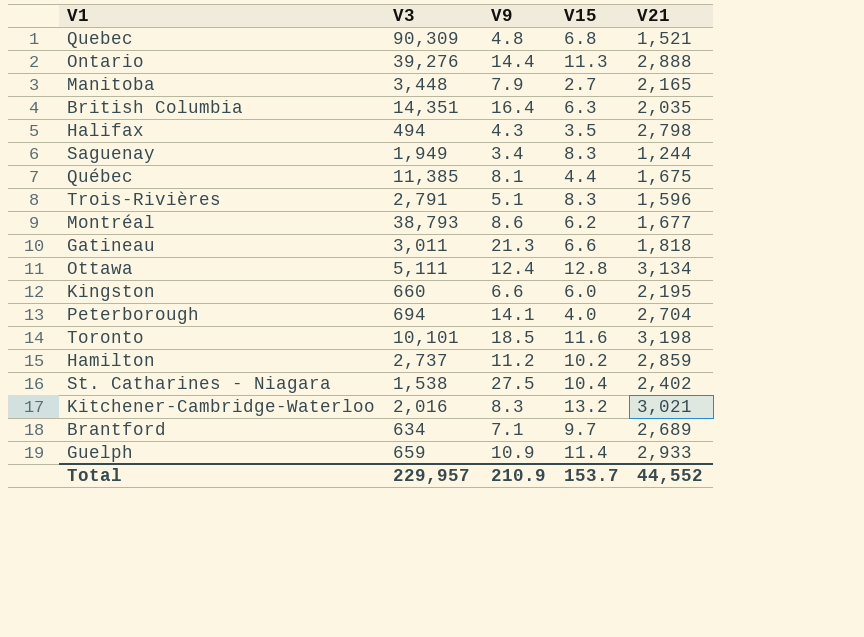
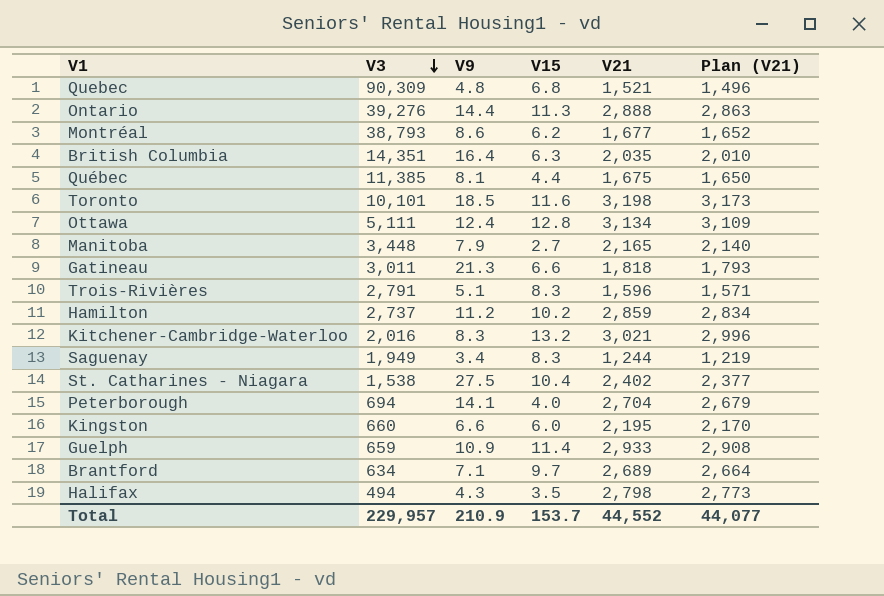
row order: none -> V3 descending
column Plan (V21) | formula: none -> [V21] - 25

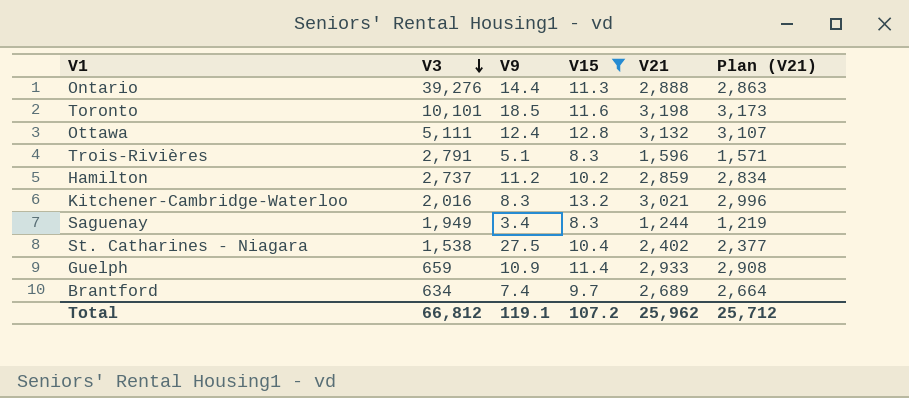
filter: none -> V15 >= 8.3
Ottawa | V21: 3,134 -> 3,132
Ottawa | Plan (V21): 3,109 -> 3,107
Brantford | V9: 7.1 -> 7.4
Total | V3: 229,957 -> 66,812
Total | V9: 210.9 -> 119.1
Total | V15: 153.7 -> 107.2
Total | V21: 44,552 -> 25,962
Total | Plan (V21): 44,077 -> 25,712

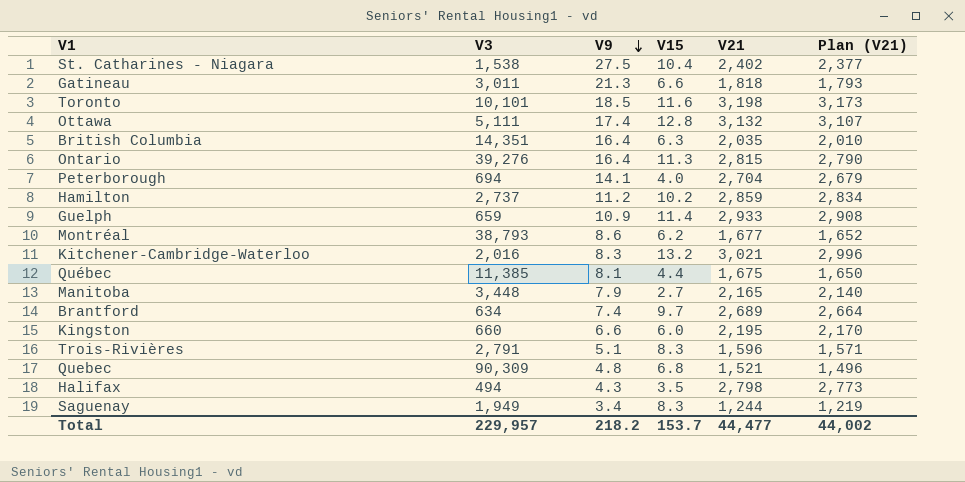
filter: V15 >= 8.3 -> none
row order: V3 descending -> V9 descending
Ottawa | V9: 12.4 -> 17.4
Ontario | V9: 14.4 -> 16.4
Ontario | V21: 2,888 -> 2,815
Ontario | Plan (V21): 2,863 -> 2,790
Total | V3: 66,812 -> 229,957
Total | V9: 119.1 -> 218.2
Total | V15: 107.2 -> 153.7
Total | V21: 25,962 -> 44,477
Total | Plan (V21): 25,712 -> 44,002

